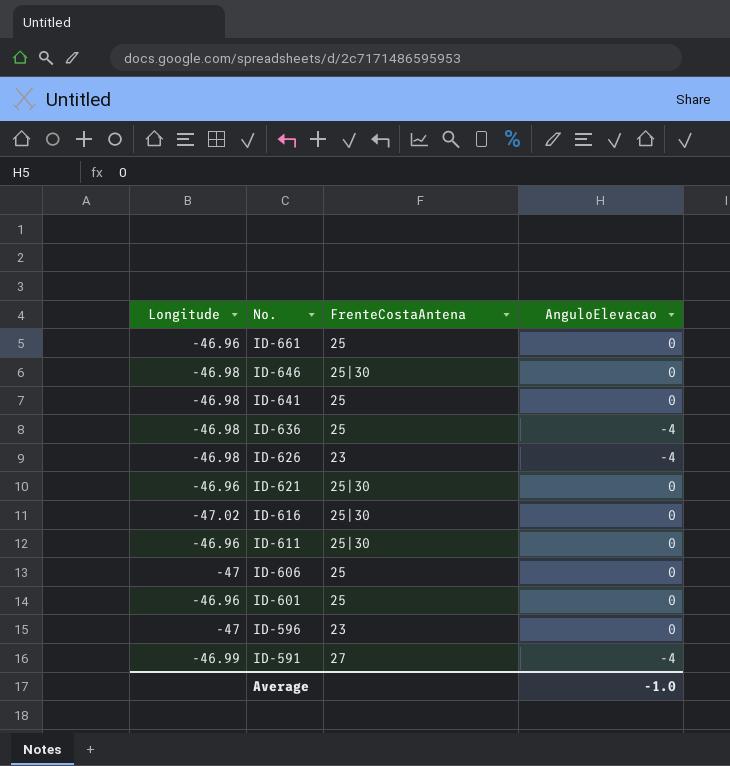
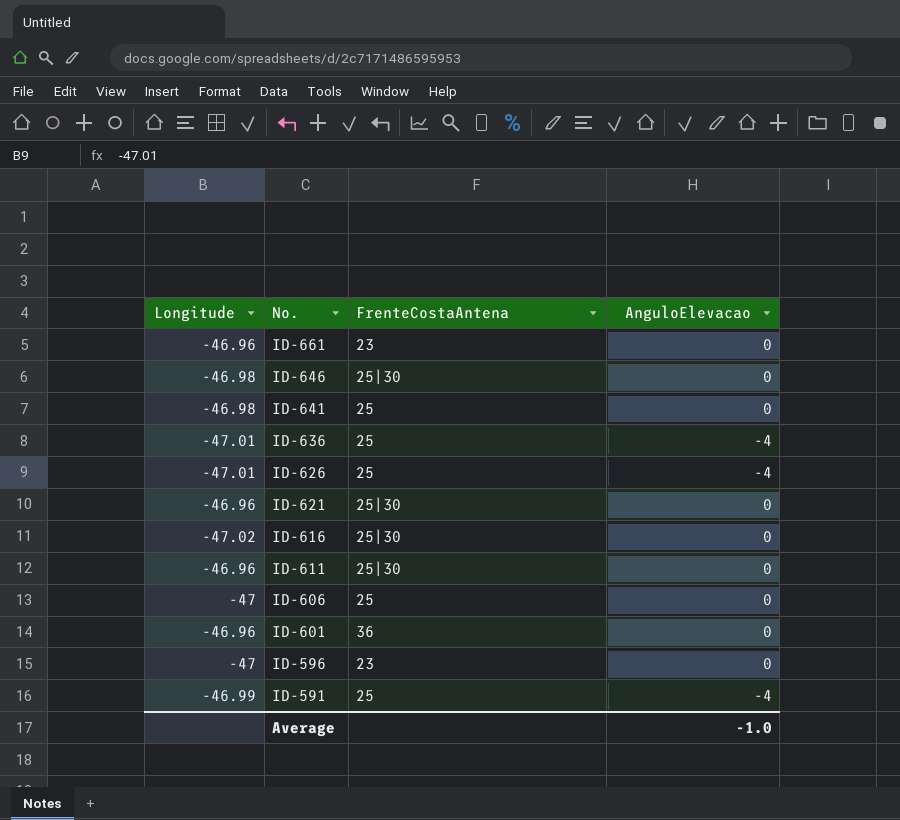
ID-661 | FrenteCostaAntena: 25 -> 23
ID-636 | Longitude: -46.98 -> -47.01
ID-626 | Longitude: -46.98 -> -47.01
ID-626 | FrenteCostaAntena: 23 -> 25
ID-601 | FrenteCostaAntena: 25 -> 36
ID-591 | FrenteCostaAntena: 27 -> 25

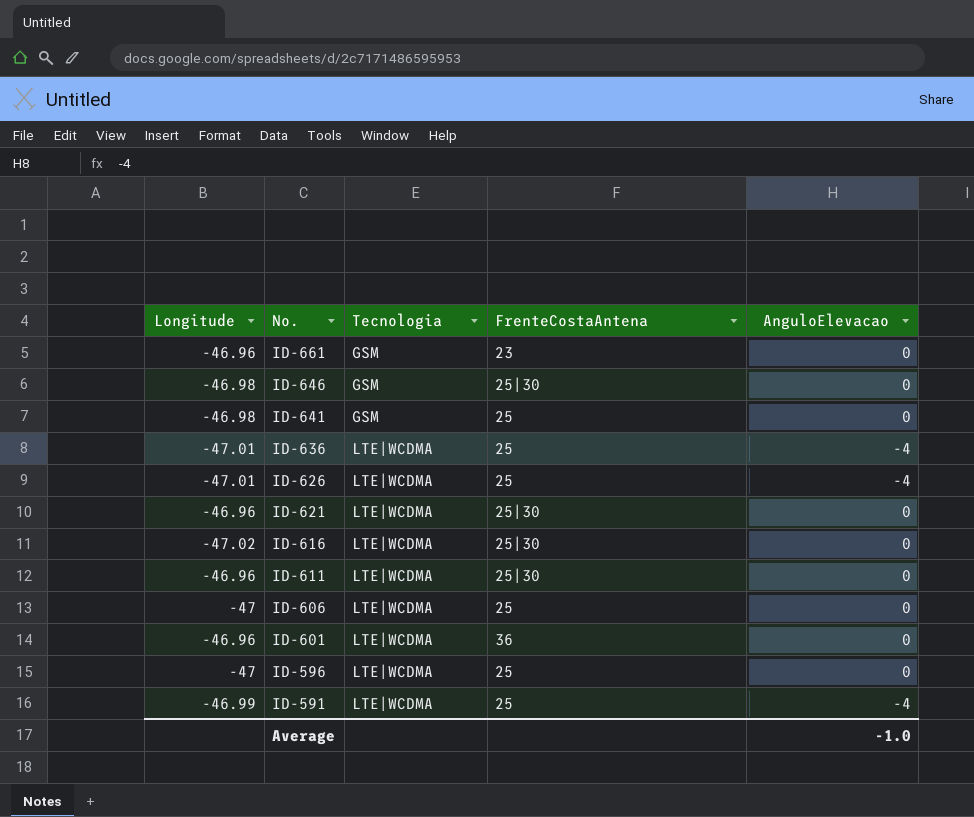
column Tecnologia | position: none -> 3
ID-596 | FrenteCostaAntena: 23 -> 25

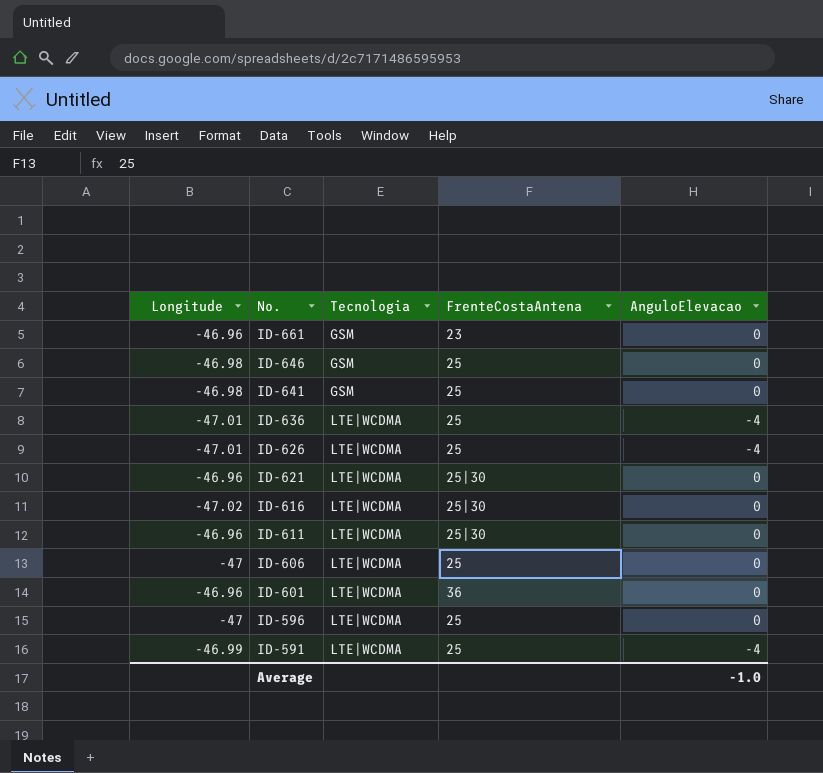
ID-646 | FrenteCostaAntena: 25|30 -> 25

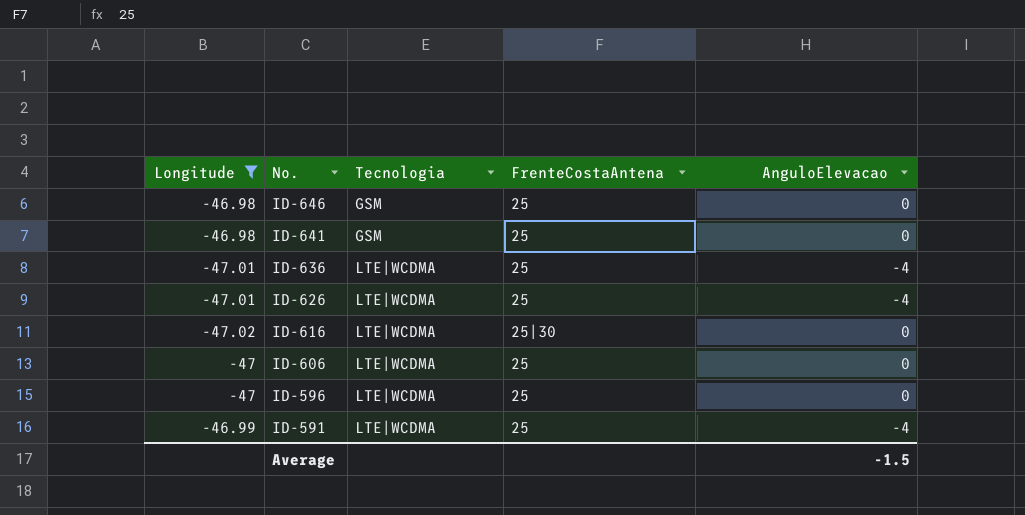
filter: none -> Longitude != -46.96
Average | AnguloElevacao: -1.0 -> -1.5

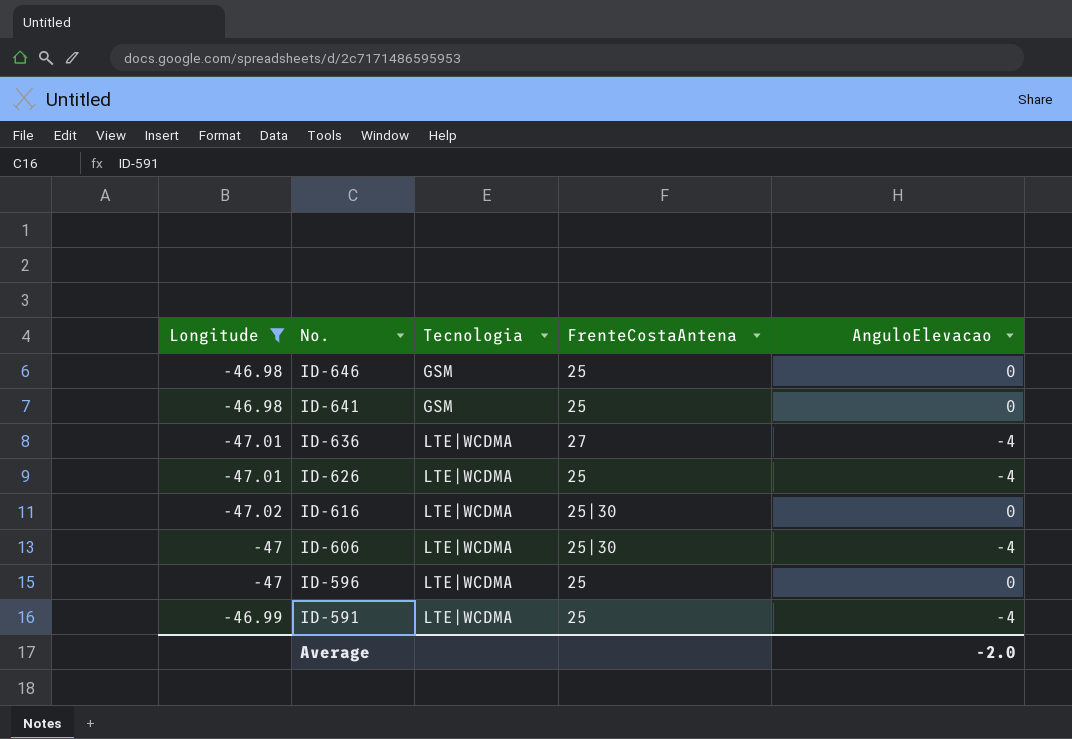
ID-636 | FrenteCostaAntena: 25 -> 27
ID-606 | FrenteCostaAntena: 25 -> 25|30
ID-606 | AnguloElevacao: 0 -> -4
Average | AnguloElevacao: -1.5 -> -2.0

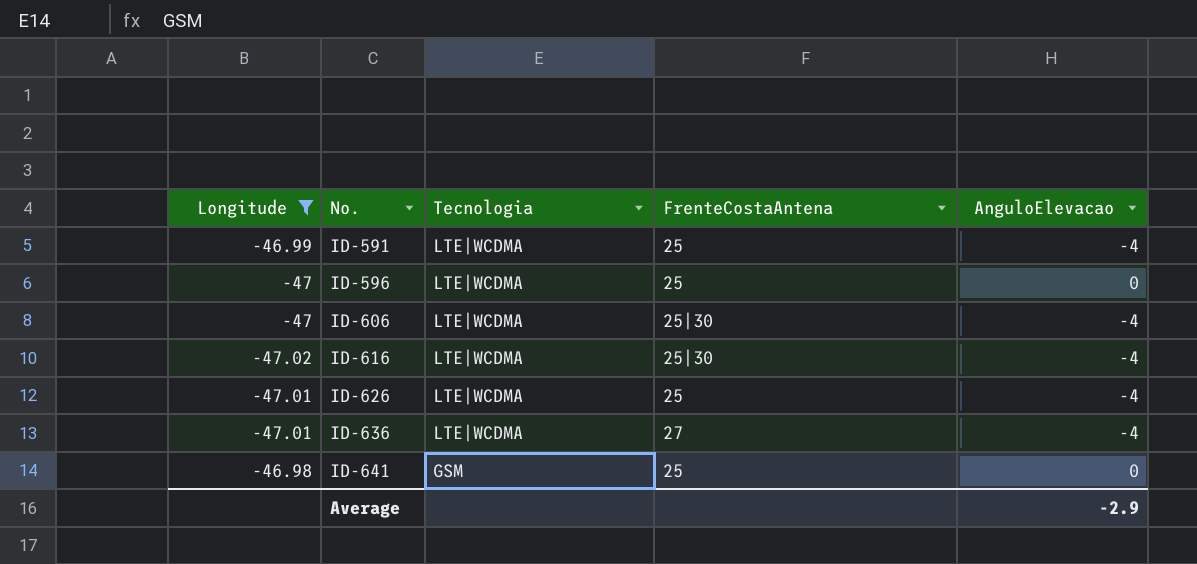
row order: No. descending -> No. ascending
row ID-646: -46.98 | GSM | 25 | 0 -> none
ID-616 | AnguloElevacao: 0 -> -4
Average | AnguloElevacao: -2.0 -> -2.9

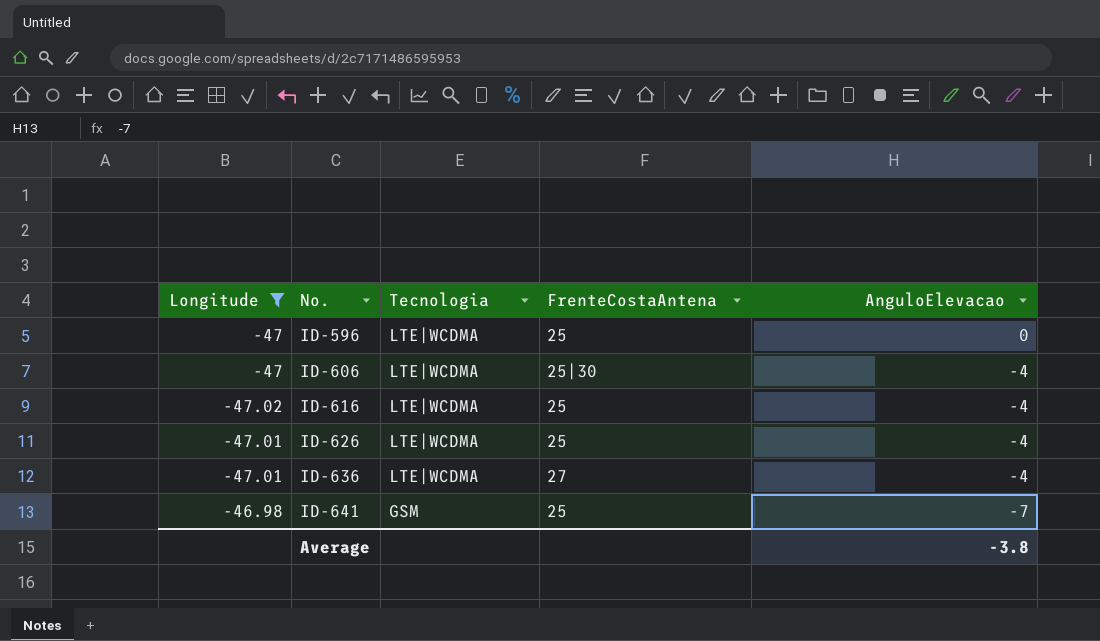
row ID-591: -46.99 | LTE|WCDMA | 25 | -4 -> none
ID-616 | FrenteCostaAntena: 25|30 -> 25
ID-641 | AnguloElevacao: 0 -> -7
Average | AnguloElevacao: -2.9 -> -3.8

